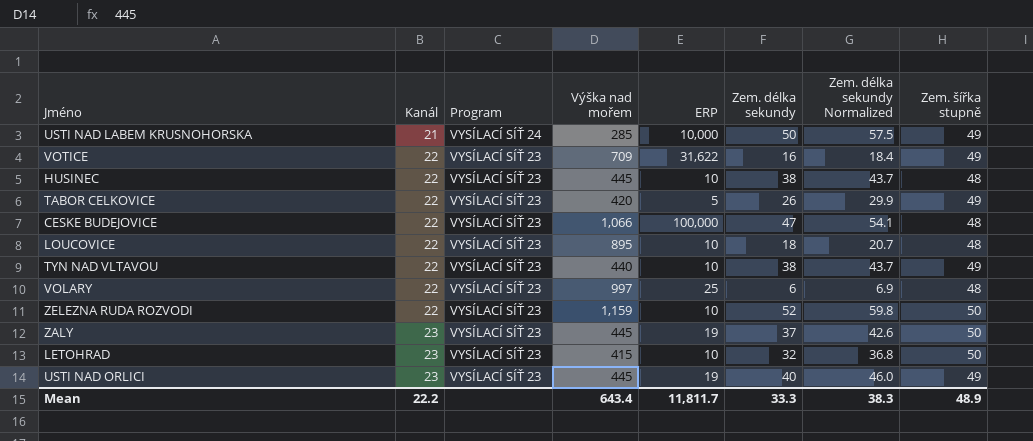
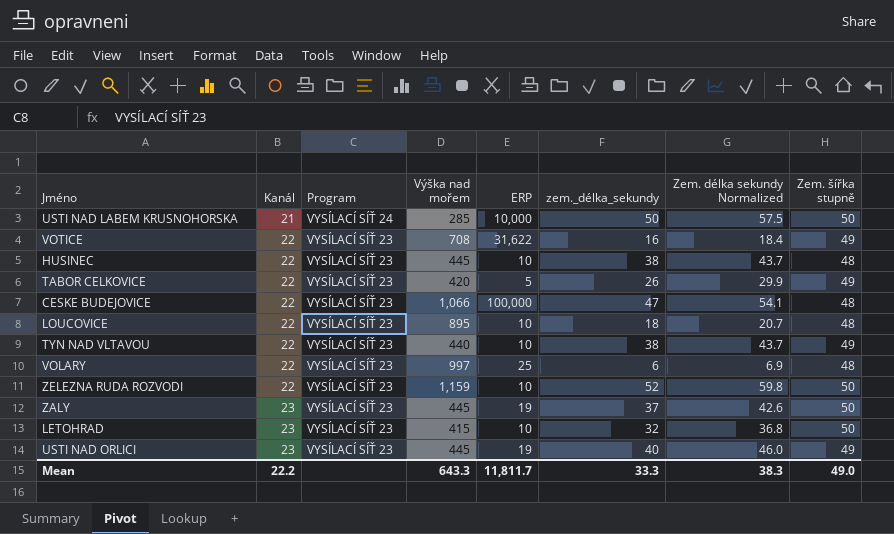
column name: Zem. délka sekundy -> zem._délka_sekundy
USTI NAD LABEM KRUSNOHORSKA | Zem. šířka stupně: 49 -> 50
VOTICE | Výška nad mořem: 709 -> 708
Mean | Výška nad mořem: 643.4 -> 643.3
Mean | Zem. šířka stupně: 48.9 -> 49.0

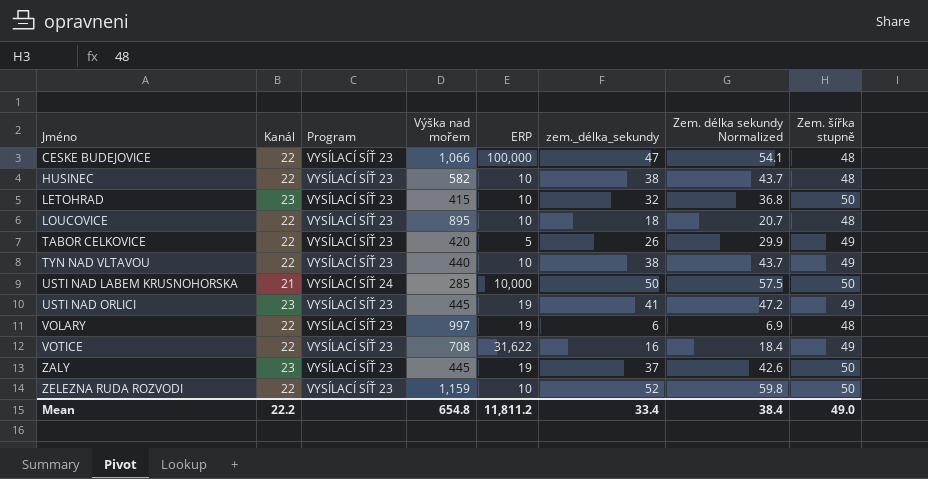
row order: Kanál ascending -> Jméno ascending
HUSINEC | Výška nad mořem: 445 -> 582
USTI NAD ORLICI | zem._délka_sekundy: 40 -> 41
USTI NAD ORLICI | Zem. délka sekundy Normalized: 46.0 -> 47.2
VOLARY | ERP: 25 -> 19
Mean | Výška nad mořem: 643.3 -> 654.8
Mean | ERP: 11,811.7 -> 11,811.2
Mean | zem._délka_sekundy: 33.3 -> 33.4
Mean | Zem. délka sekundy Normalized: 38.3 -> 38.4

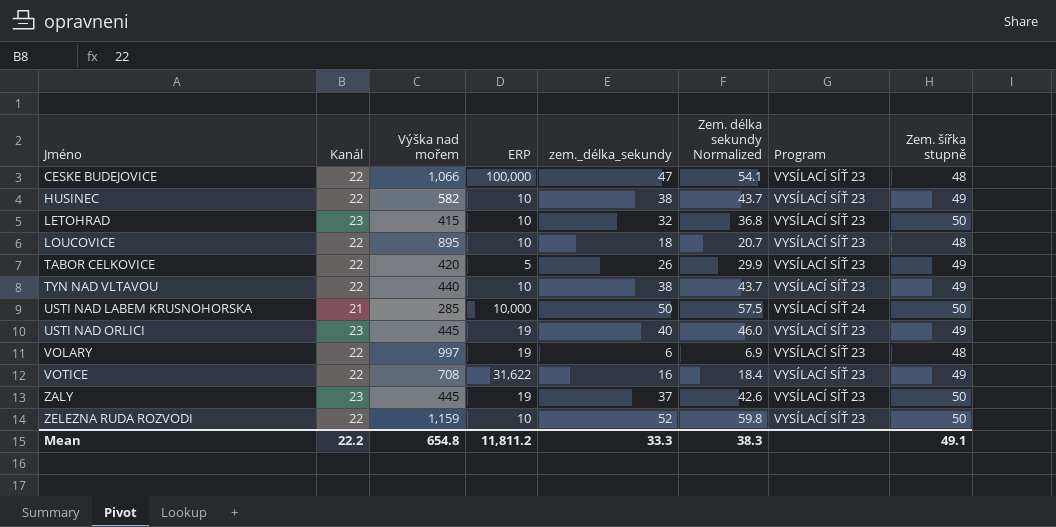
column Program | position: 3 -> 7
HUSINEC | Zem. šířka stupně: 48 -> 49
USTI NAD ORLICI | zem._délka_sekundy: 41 -> 40
USTI NAD ORLICI | Zem. délka sekundy Normalized: 47.2 -> 46.0
Mean | zem._délka_sekundy: 33.4 -> 33.3
Mean | Zem. délka sekundy Normalized: 38.4 -> 38.3
Mean | Zem. šířka stupně: 49.0 -> 49.1

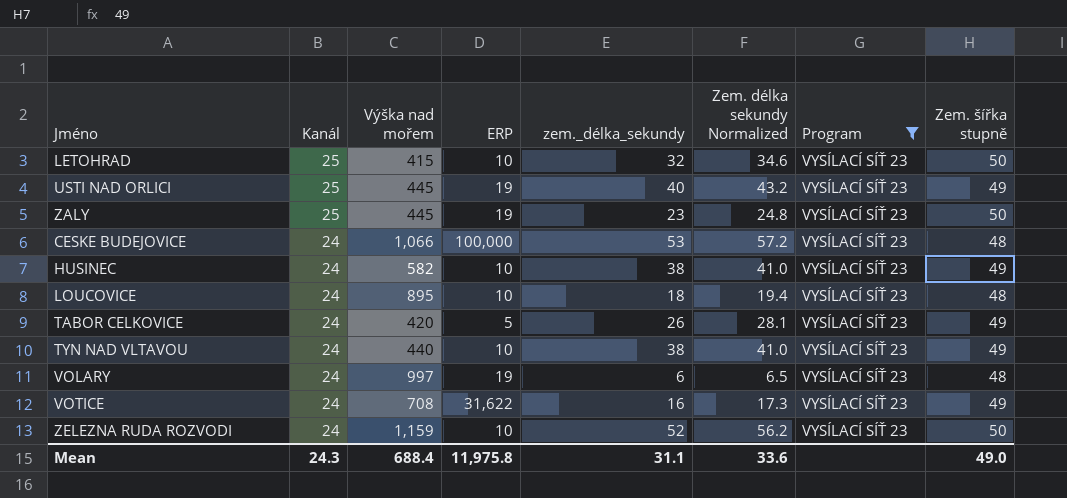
filter: none -> Program = VYSÍLACÍ SÍŤ 23
row order: Jméno ascending -> Kanál descending
column Zem. délka sekundy Normalized | formula: [zem._délka_sekundy] * 1.15 -> [zem._délka_sekundy] * 1.08
LETOHRAD | Kanál: 23 -> 25
USTI NAD ORLICI | Kanál: 23 -> 25
ZALY | Kanál: 23 -> 25
ZALY | zem._délka_sekundy: 37 -> 23
CESKE BUDEJOVICE | Kanál: 22 -> 24
CESKE BUDEJOVICE | zem._délka_sekundy: 47 -> 53
HUSINEC | Kanál: 22 -> 24
LOUCOVICE | Kanál: 22 -> 24
TABOR CELKOVICE | Kanál: 22 -> 24
TYN NAD VLTAVOU | Kanál: 22 -> 24
VOLARY | Kanál: 22 -> 24
VOTICE | Kanál: 22 -> 24
ZELEZNA RUDA ROZVODI | Kanál: 22 -> 24
Mean | Kanál: 22.2 -> 24.3
Mean | Výška nad mořem: 654.8 -> 688.4
Mean | ERP: 11,811.2 -> 11,975.8
Mean | zem._délka_sekundy: 33.3 -> 31.1
Mean | Zem. délka sekundy Normalized: 38.3 -> 33.6
Mean | Zem. šířka stupně: 49.1 -> 49.0

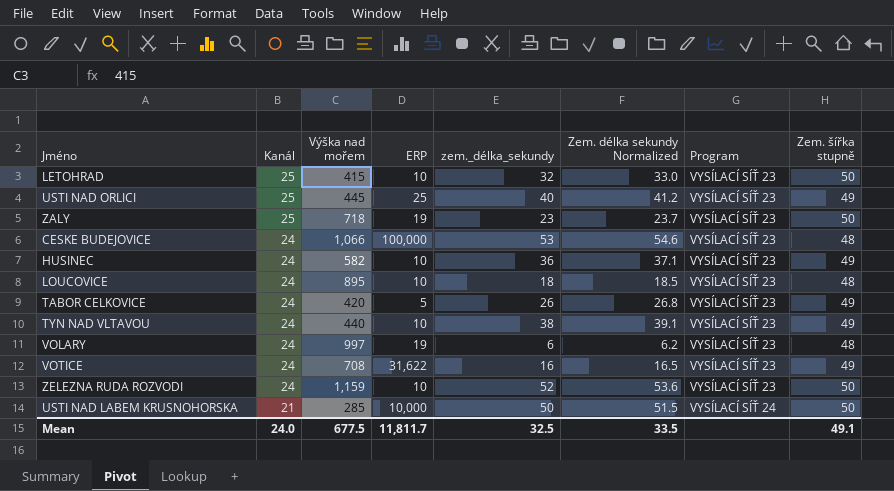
filter: Program = VYSÍLACÍ SÍŤ 23 -> none
column Zem. délka sekundy Normalized | formula: [zem._délka_sekundy] * 1.08 -> [zem._délka_sekundy] * 1.03
USTI NAD ORLICI | ERP: 19 -> 25
ZALY | Výška nad mořem: 445 -> 718
HUSINEC | zem._délka_sekundy: 38 -> 36
Mean | Kanál: 24.3 -> 24.0
Mean | Výška nad mořem: 688.4 -> 677.5
Mean | ERP: 11,975.8 -> 11,811.7
Mean | zem._délka_sekundy: 31.1 -> 32.5
Mean | Zem. délka sekundy Normalized: 33.6 -> 33.5
Mean | Zem. šířka stupně: 49.0 -> 49.1

